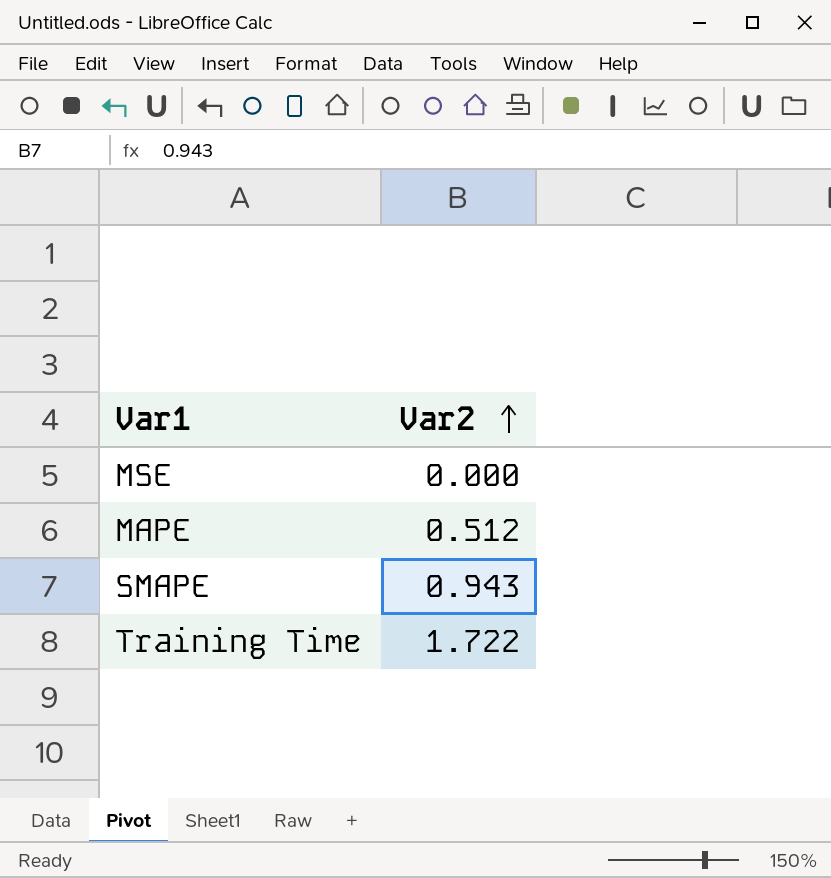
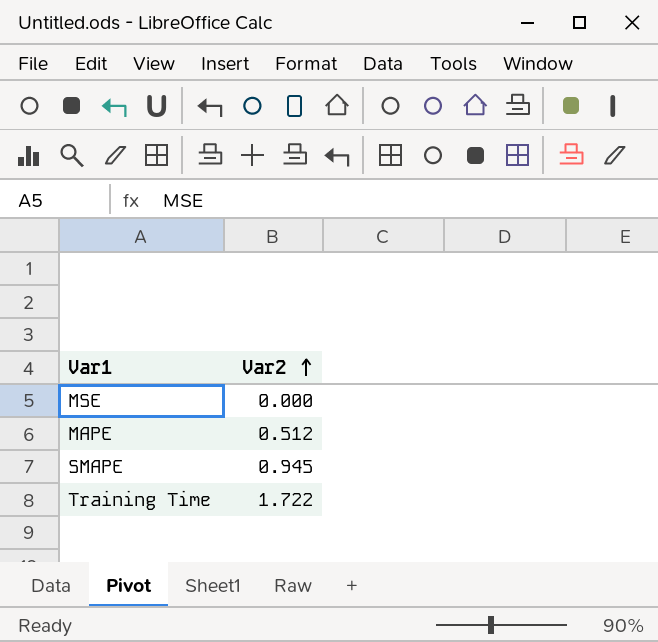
SMAPE | Var2: 0.943 -> 0.945

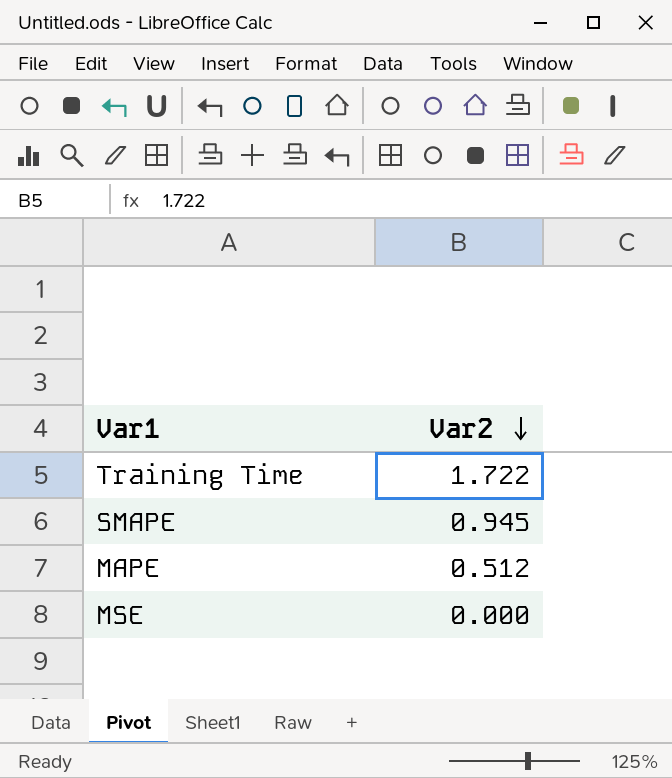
row order: Var2 ascending -> Var2 descending

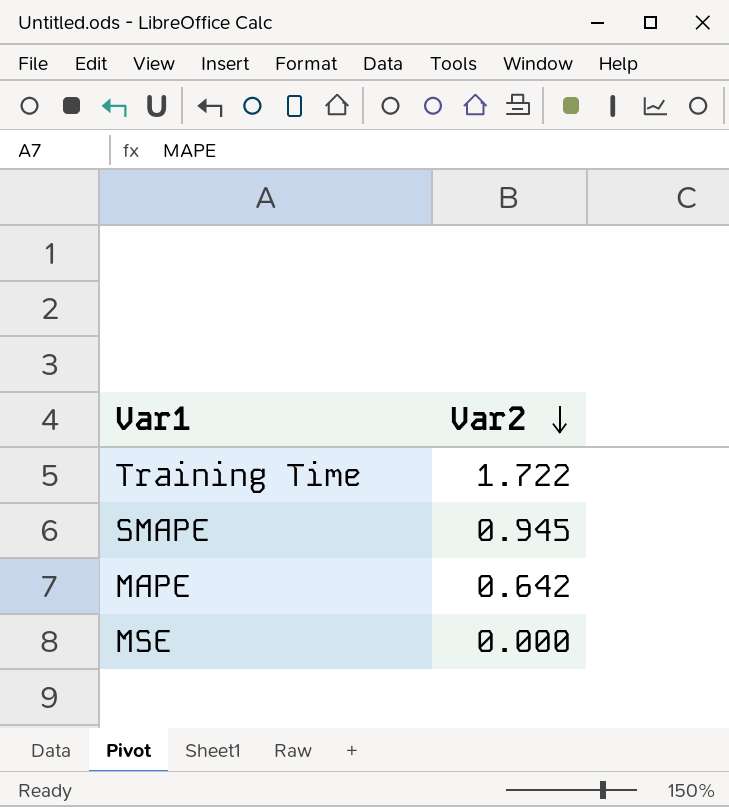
MAPE | Var2: 0.512 -> 0.642

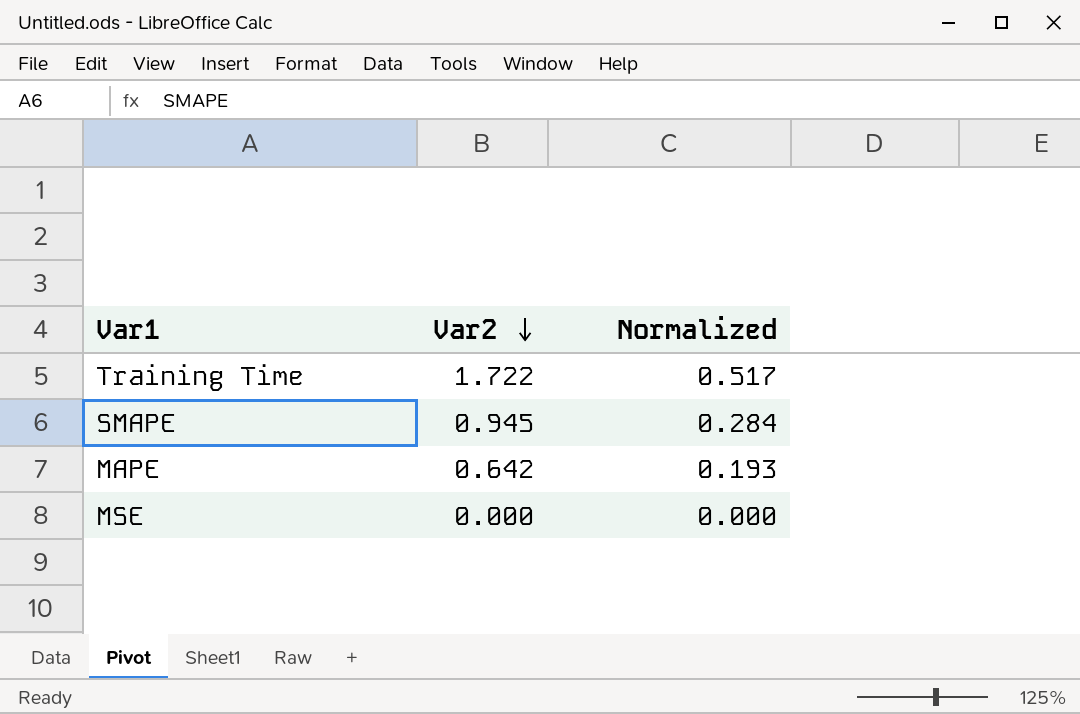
column Normalized | formula: none -> [Var2] * 0.3

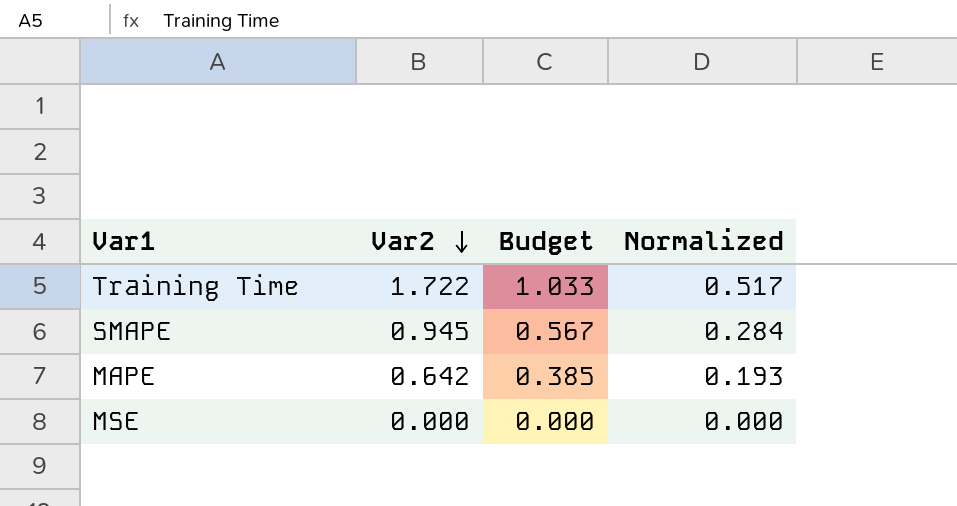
column Budget | formula: none -> [Var2] * 0.6

